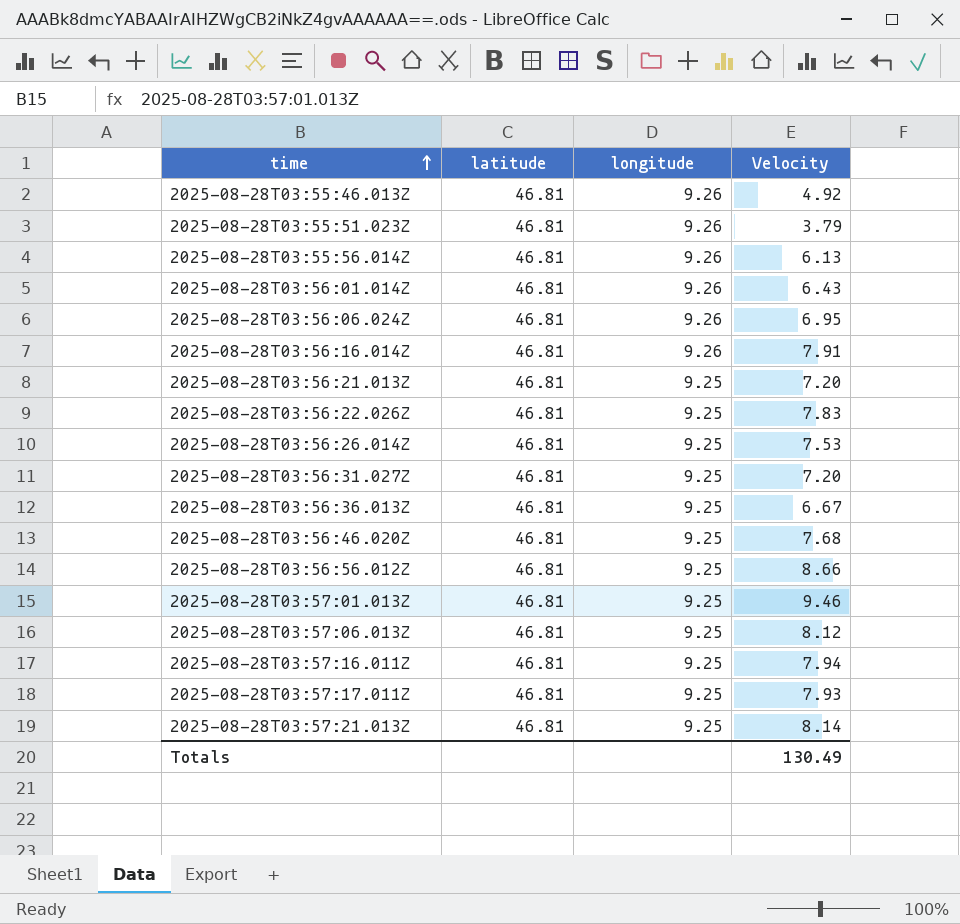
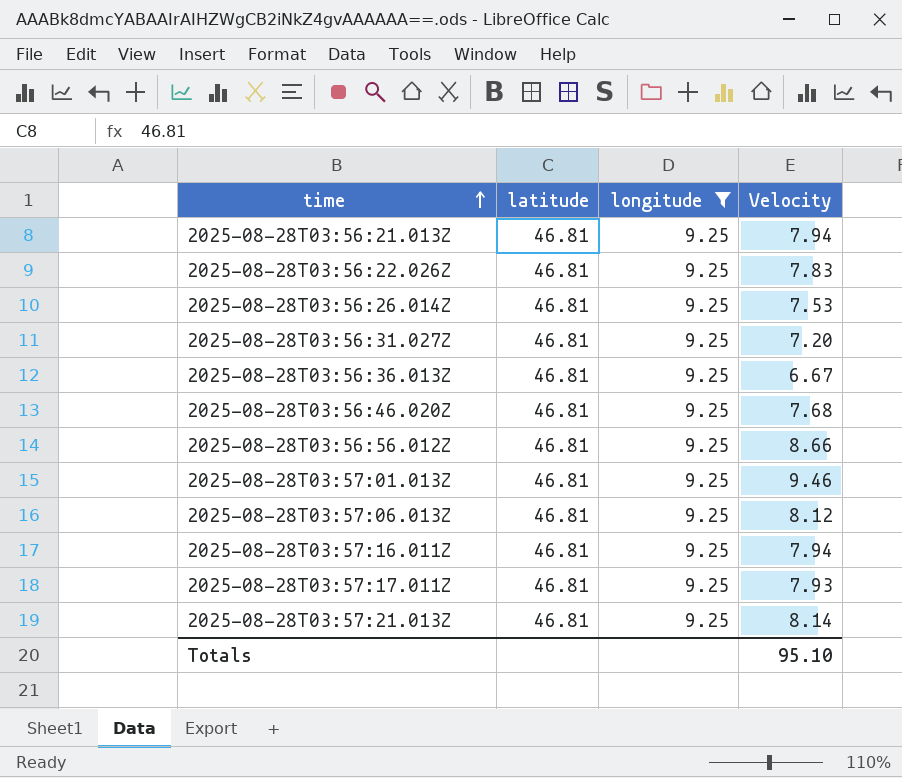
filter: none -> longitude = 9.25
2025-08-28T03:56:21.013Z | Velocity: 7.20 -> 7.94
Totals | Velocity: 130.49 -> 95.10

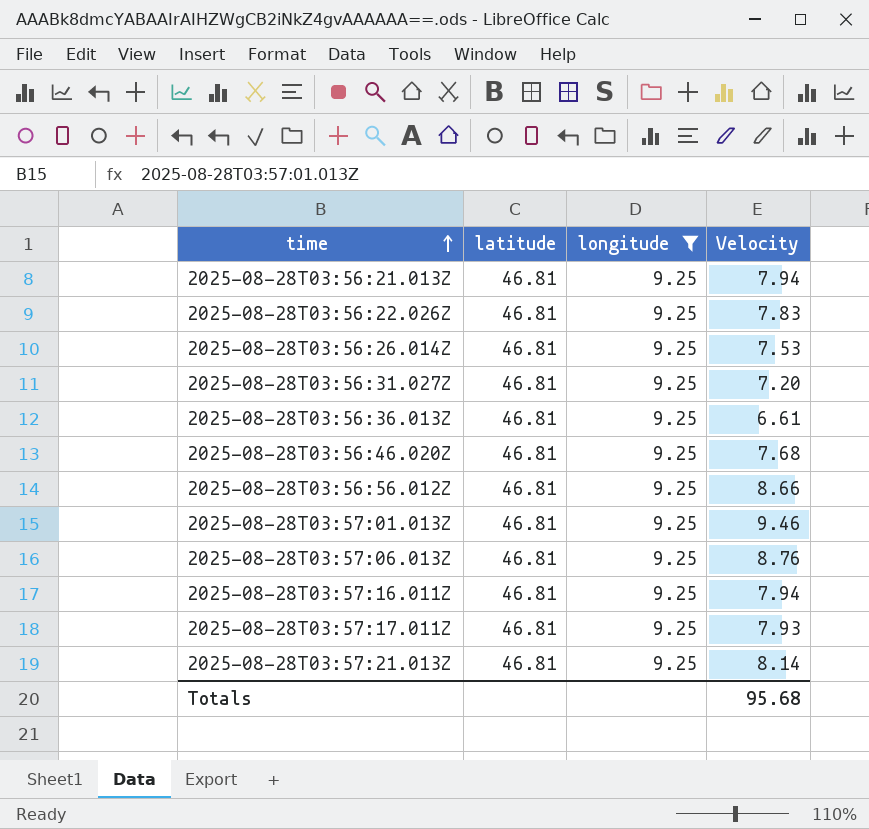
2025-08-28T03:56:36.013Z | Velocity: 6.67 -> 6.61
2025-08-28T03:57:06.013Z | Velocity: 8.12 -> 8.76
Totals | Velocity: 95.10 -> 95.68

